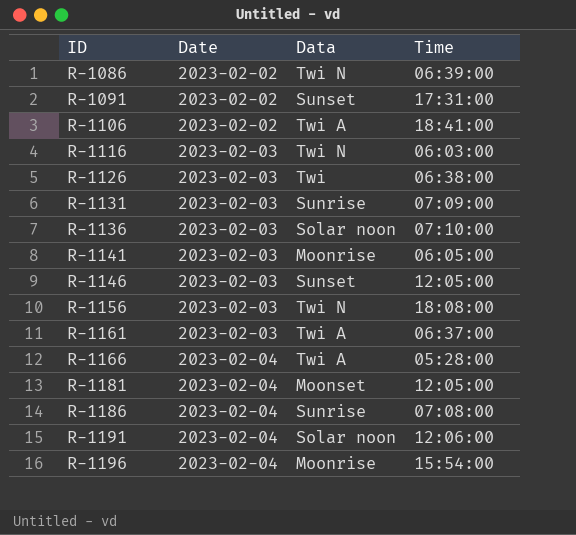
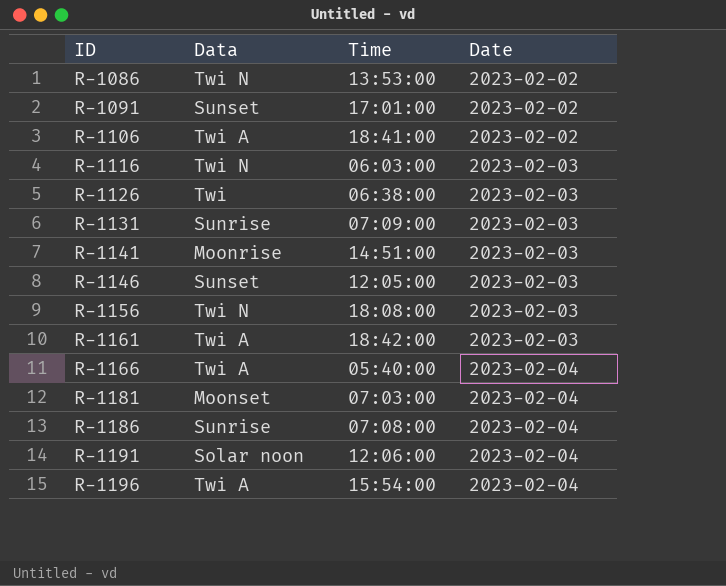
column Date | position: 2 -> 4
row R-1136: 2023-02-03 | Solar noon | 07:10:00 -> none
R-1086 | Time: 06:39:00 -> 13:53:00
R-1091 | Time: 17:31:00 -> 17:01:00
R-1141 | Time: 06:05:00 -> 14:51:00
R-1161 | Time: 06:37:00 -> 18:42:00
R-1166 | Time: 05:28:00 -> 05:40:00
R-1181 | Time: 12:05:00 -> 07:03:00
R-1196 | Data: Moonrise -> Twi A

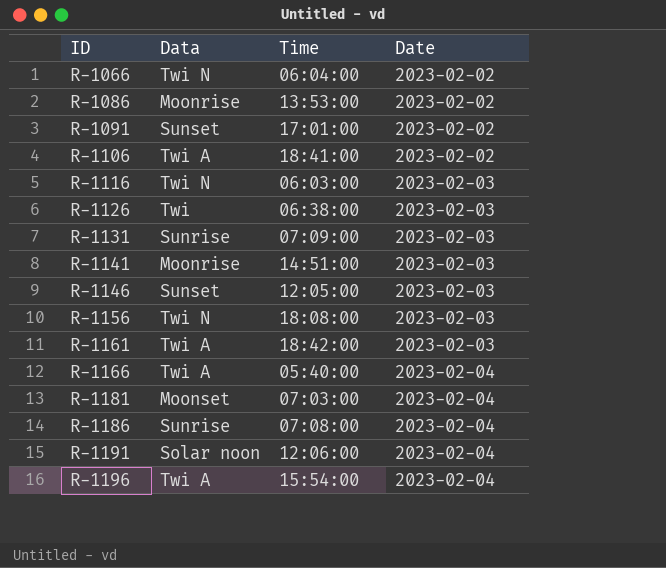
row R-1066: none -> Twi N | 06:04:00 | 2023-02-02
R-1086 | Data: Twi N -> Moonrise

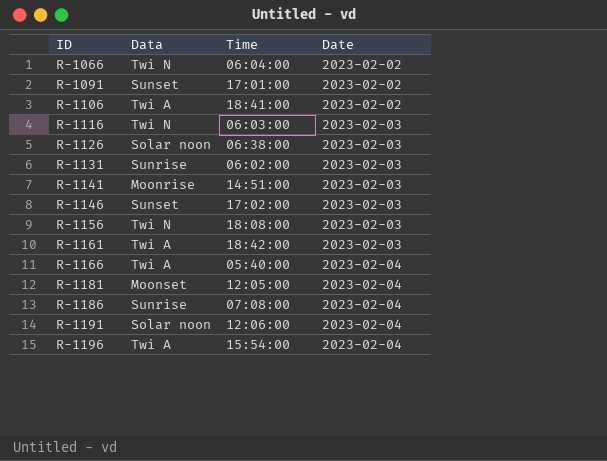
row R-1086: Moonrise | 13:53:00 | 2023-02-02 -> none
R-1126 | Data: Twi -> Solar noon
R-1131 | Time: 07:09:00 -> 06:02:00
R-1146 | Time: 12:05:00 -> 17:02:00
R-1181 | Time: 07:03:00 -> 12:05:00

